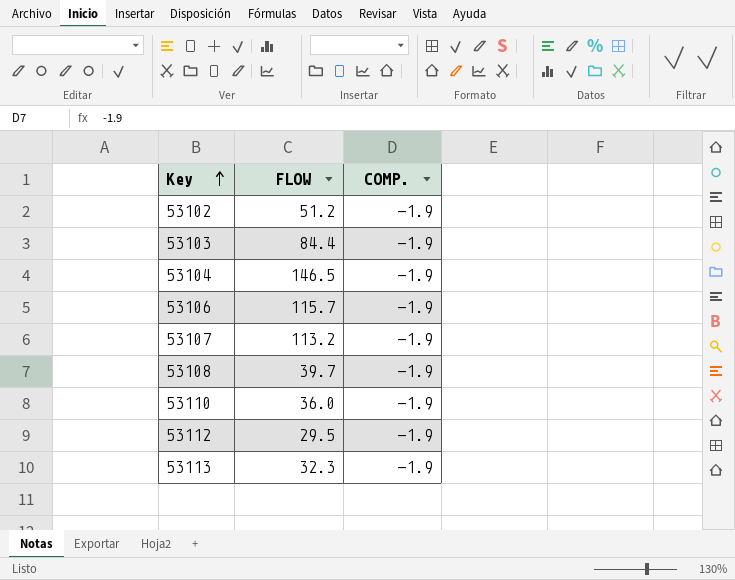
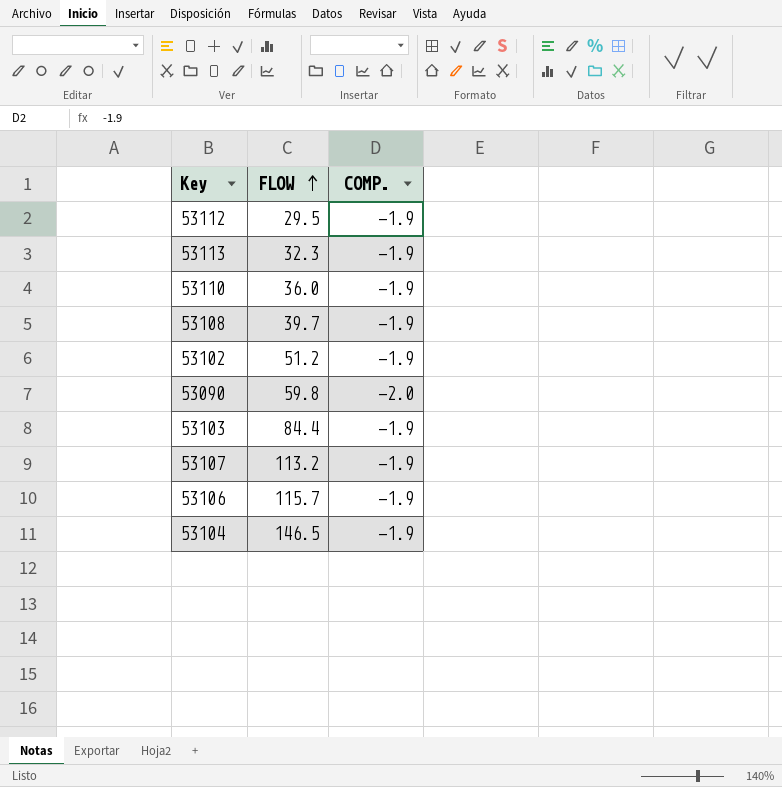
row order: Key ascending -> FLOW ascending
row 53090: none -> 59.8 | -2.0

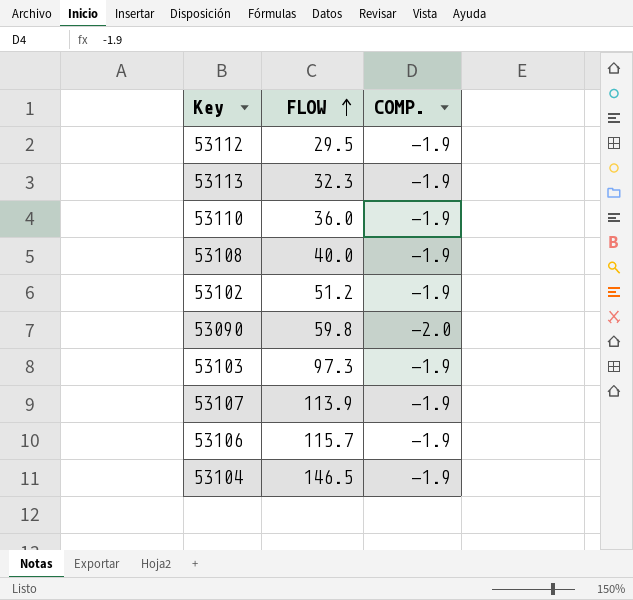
53108 | FLOW: 39.7 -> 40.0
53103 | FLOW: 84.4 -> 97.3
53107 | FLOW: 113.2 -> 113.9

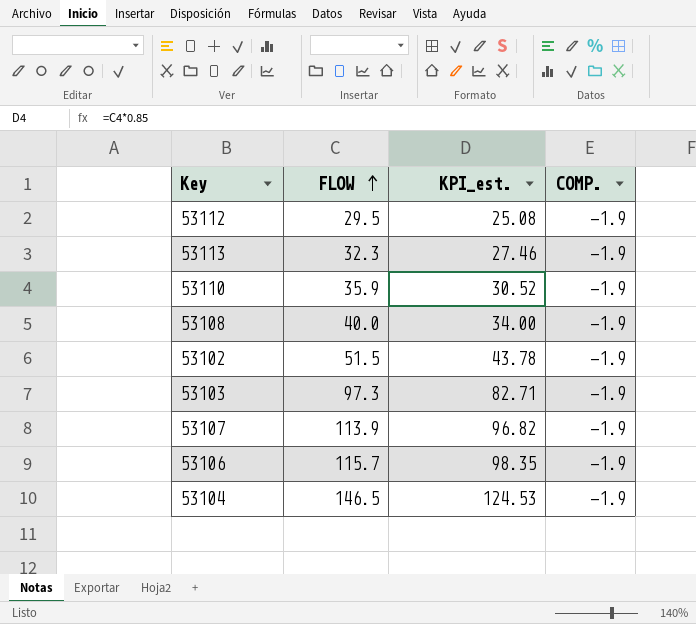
column KPI_est. | formula: none -> [FLOW] * 0.85
row 53090: 59.8 | -2.0 -> none
53110 | FLOW: 36.0 -> 35.9
53102 | FLOW: 51.2 -> 51.5

